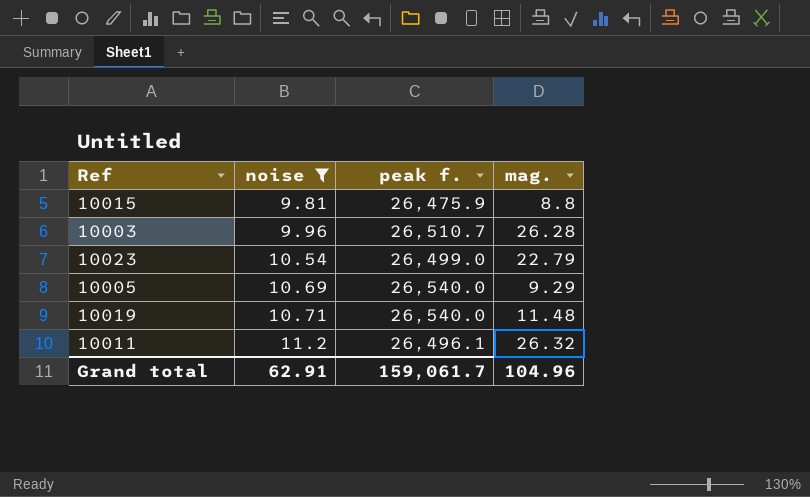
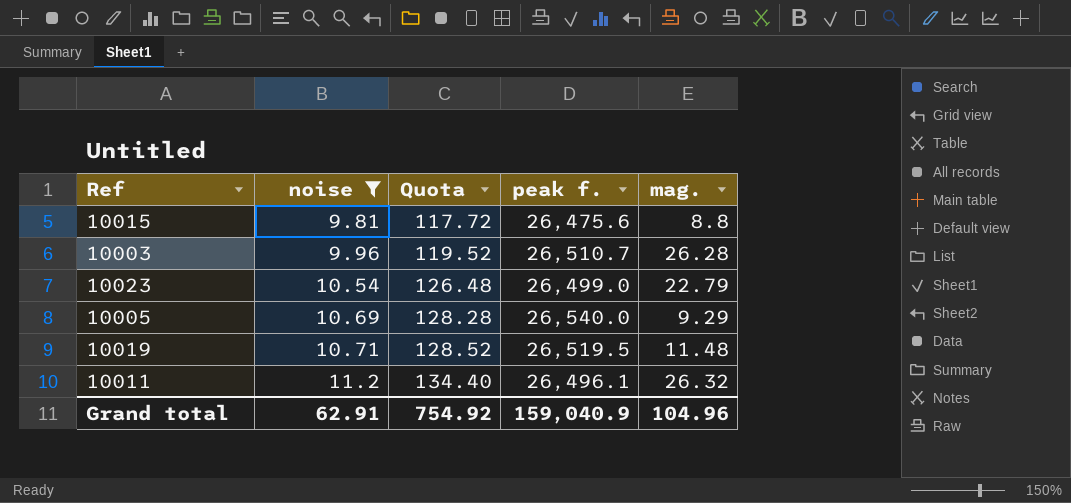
column Quota | formula: none -> [noise] * 12
10015 | peak f.: 26,475.9 -> 26,475.6
10019 | peak f.: 26,540.0 -> 26,519.5
Grand total | peak f.: 159,061.7 -> 159,040.9

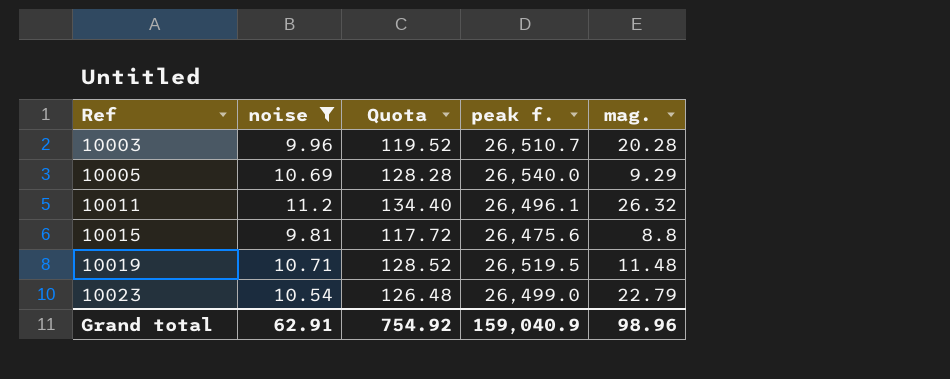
row order: noise ascending -> Ref ascending
10003 | mag.: 26.28 -> 20.28
Grand total | mag.: 104.96 -> 98.96

